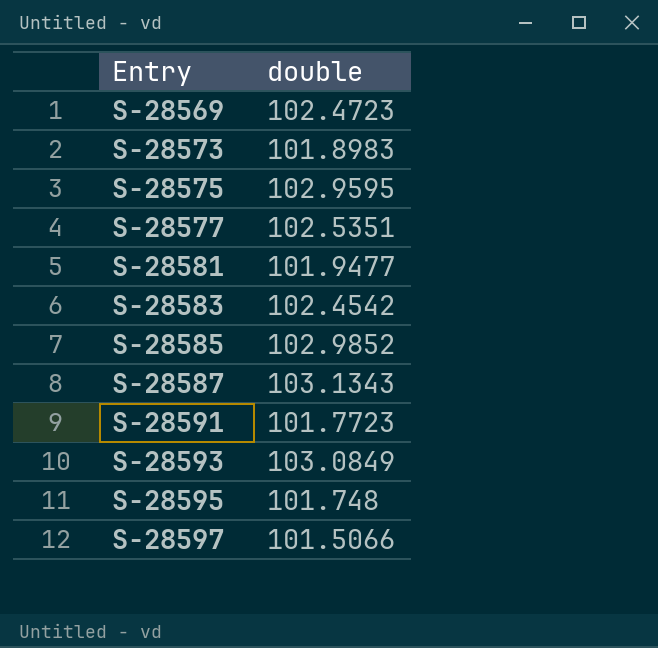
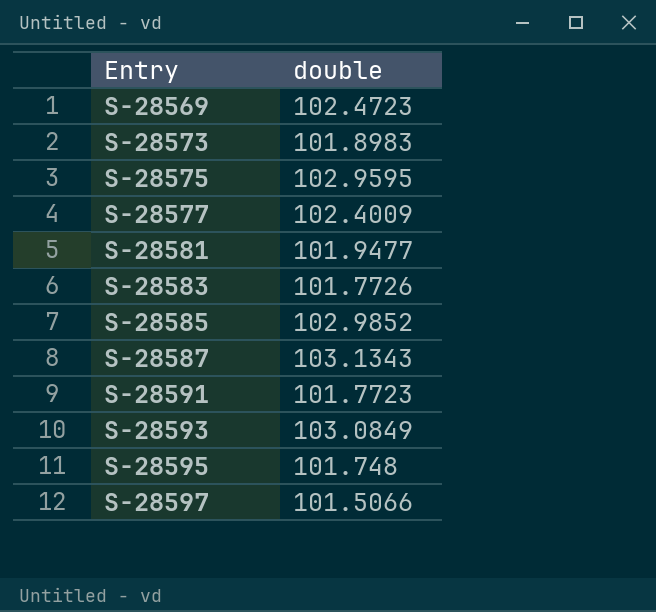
S-28577 | double: 102.5351 -> 102.4009
S-28583 | double: 102.4542 -> 101.7726

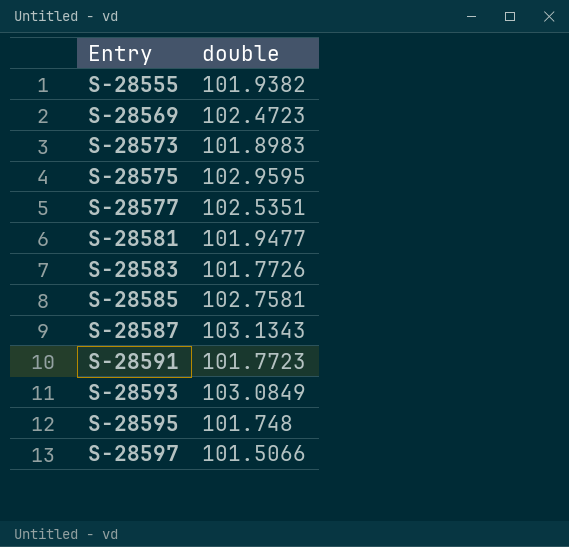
row S-28555: none -> 101.9382
S-28577 | double: 102.4009 -> 102.5351
S-28585 | double: 102.9852 -> 102.7581

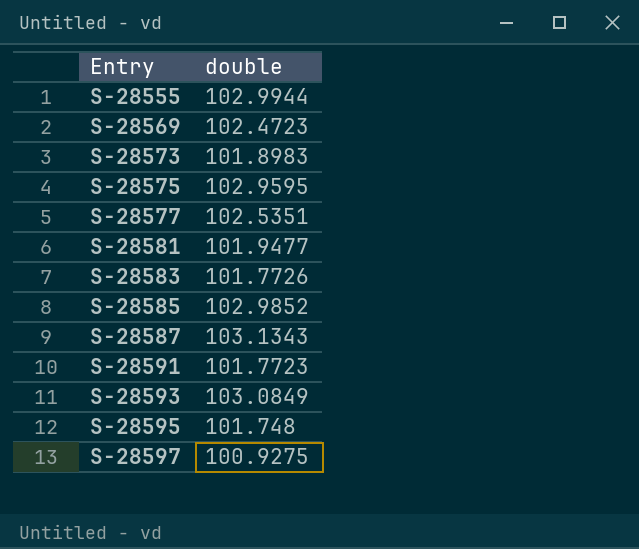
S-28555 | double: 101.9382 -> 102.9944
S-28585 | double: 102.7581 -> 102.9852
S-28597 | double: 101.5066 -> 100.9275

